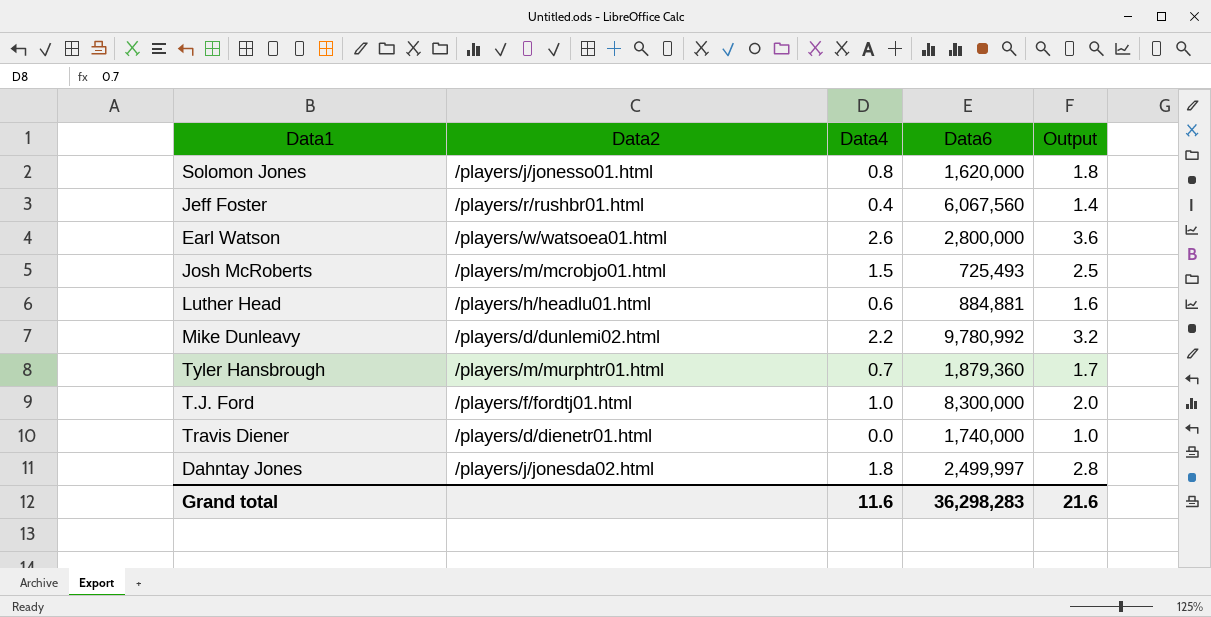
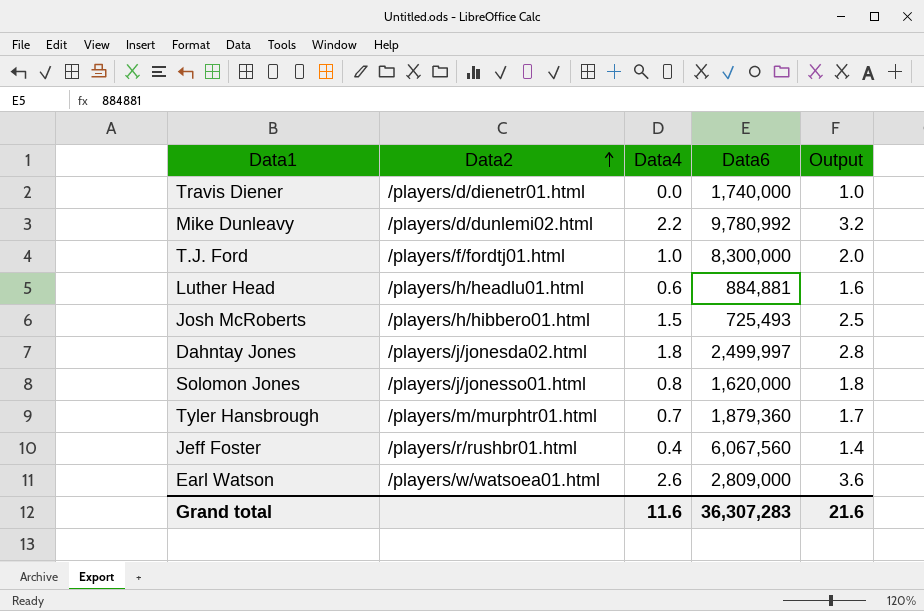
row order: none -> Data2 ascending
Josh McRoberts | Data2: /players/m/mcrobjo01.html -> /players/h/hibbero01.html
Earl Watson | Data6: 2,800,000 -> 2,809,000
Grand total | Data6: 36,298,283 -> 36,307,283

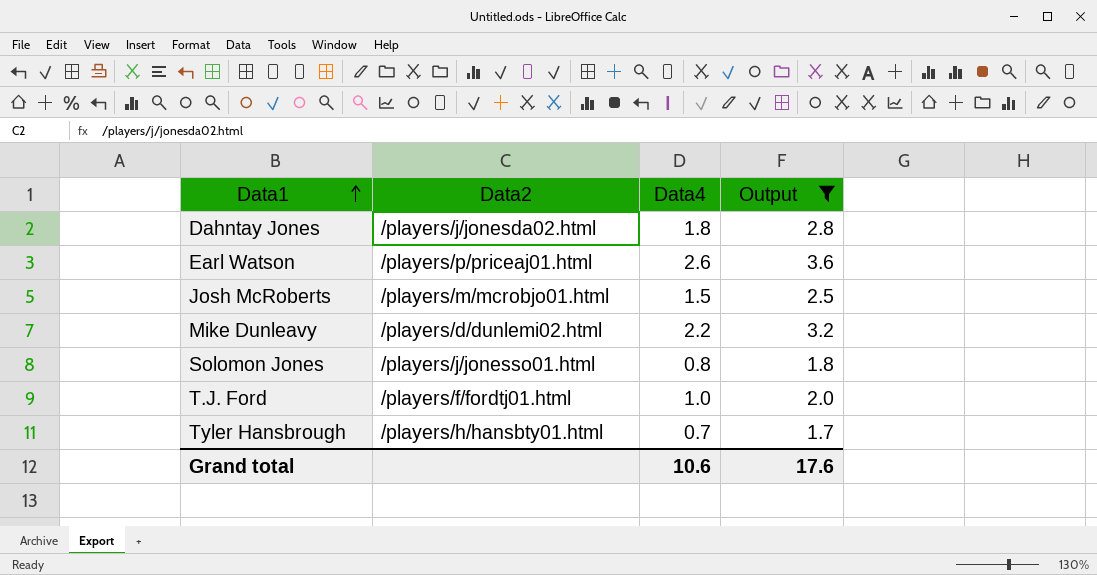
filter: none -> Output >= 1.7
row order: Data2 ascending -> Data1 ascending
column Data6 | position: 4 -> none
Earl Watson | Data2: /players/w/watsoea01.html -> /players/p/priceaj01.html
Josh McRoberts | Data2: /players/h/hibbero01.html -> /players/m/mcrobjo01.html
Tyler Hansbrough | Data2: /players/m/murphtr01.html -> /players/h/hansbty01.html
Grand total | Data4: 11.6 -> 10.6
Grand total | Output: 21.6 -> 17.6

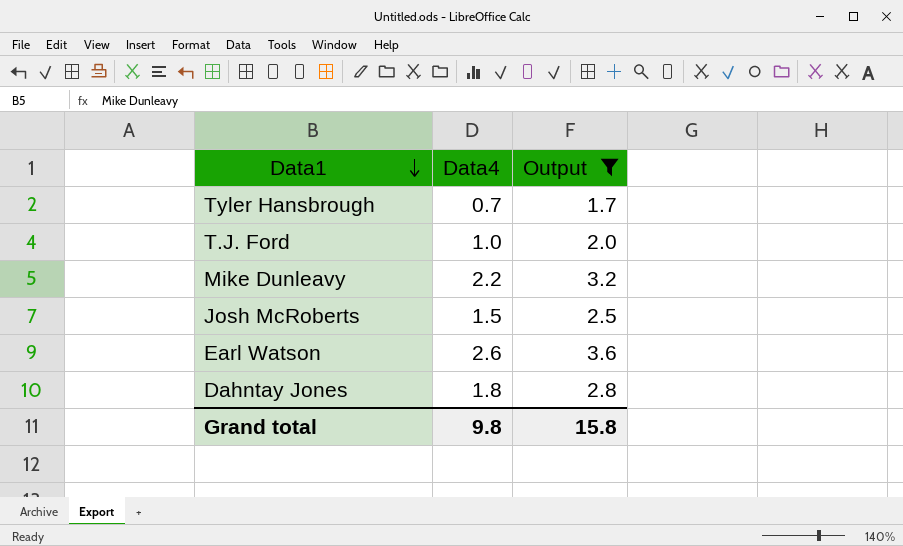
row order: Data1 ascending -> Data1 descending
column Data2 | position: 2 -> none
row Solomon Jones: /players/j/jonesso01.html | 0.8 | 1.8 -> none
Grand total | Data4: 10.6 -> 9.8
Grand total | Output: 17.6 -> 15.8

